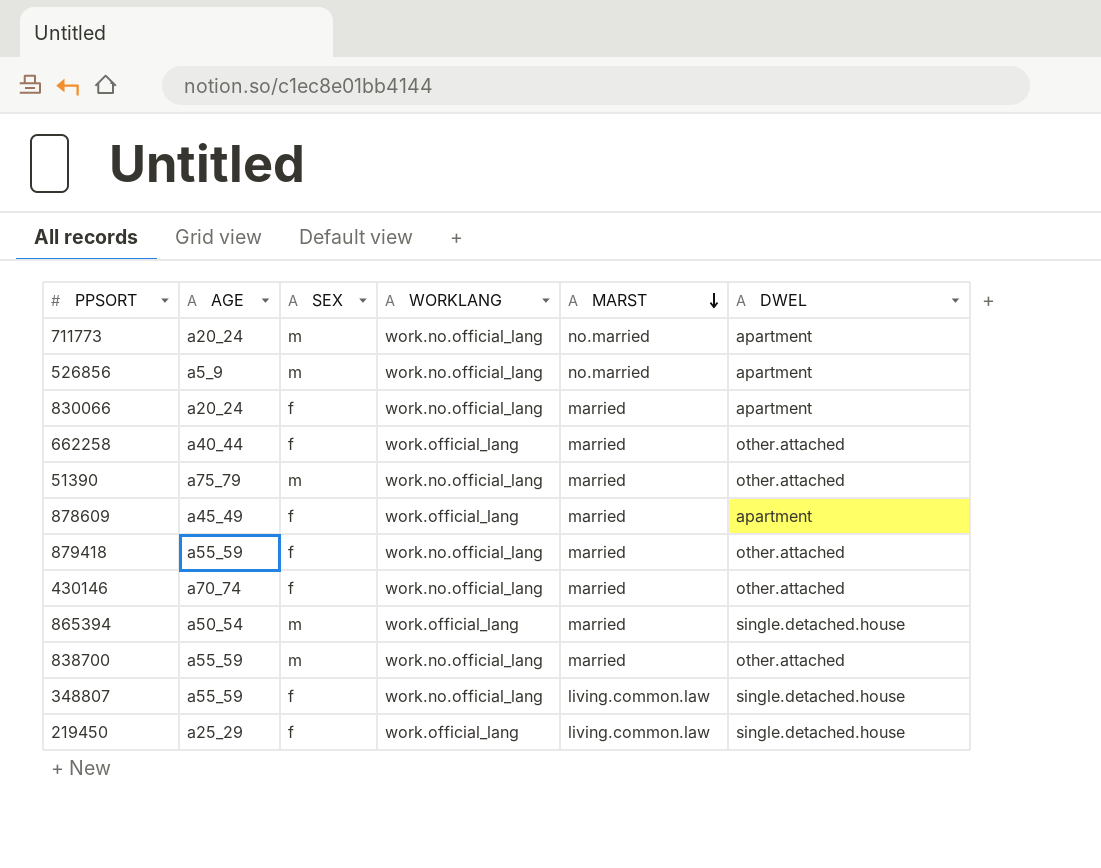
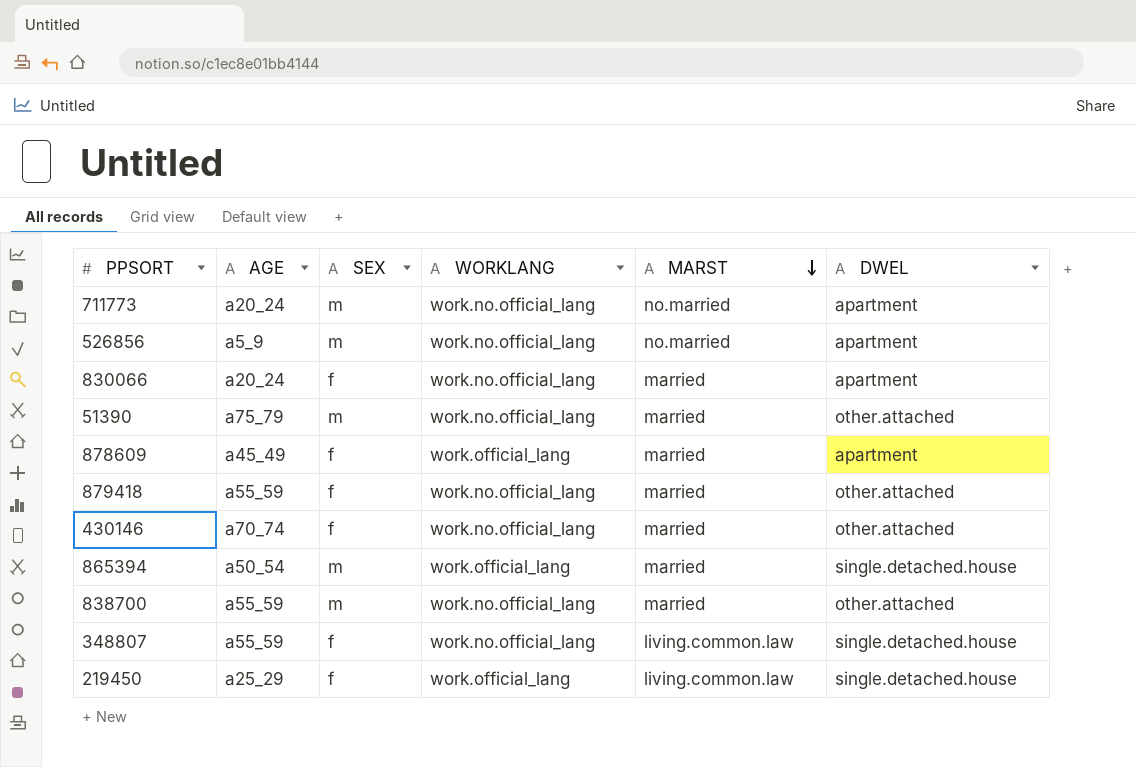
row 662258: a40_44 | f | work.official_lang | married | other.attached -> none

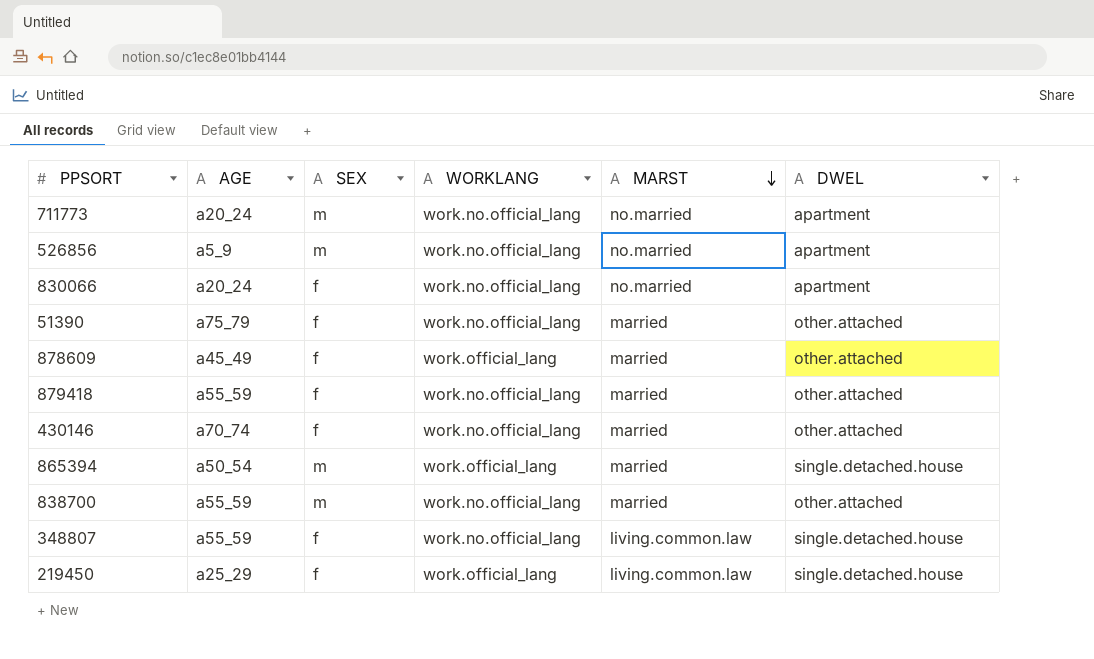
830066 | MARST: married -> no.married
51390 | SEX: m -> f
878609 | DWEL: apartment -> other.attached

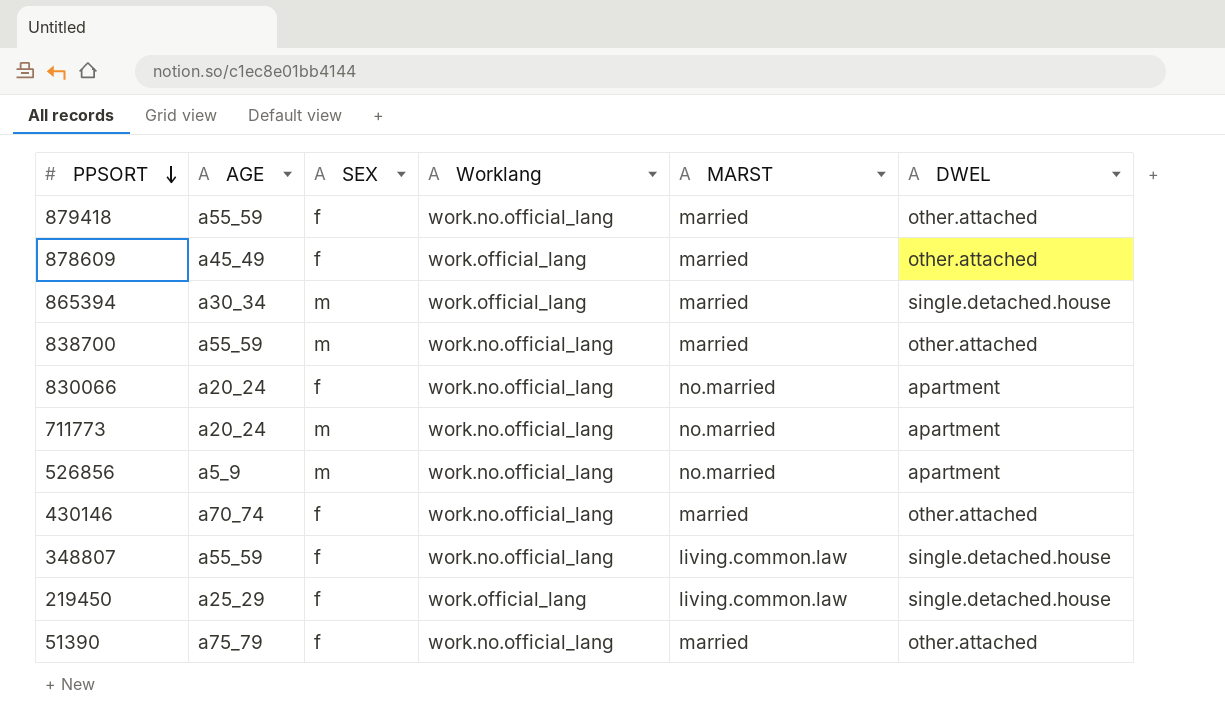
row order: MARST descending -> PPSORT descending
column name: WORKLANG -> Worklang
865394 | AGE: a50_54 -> a30_34

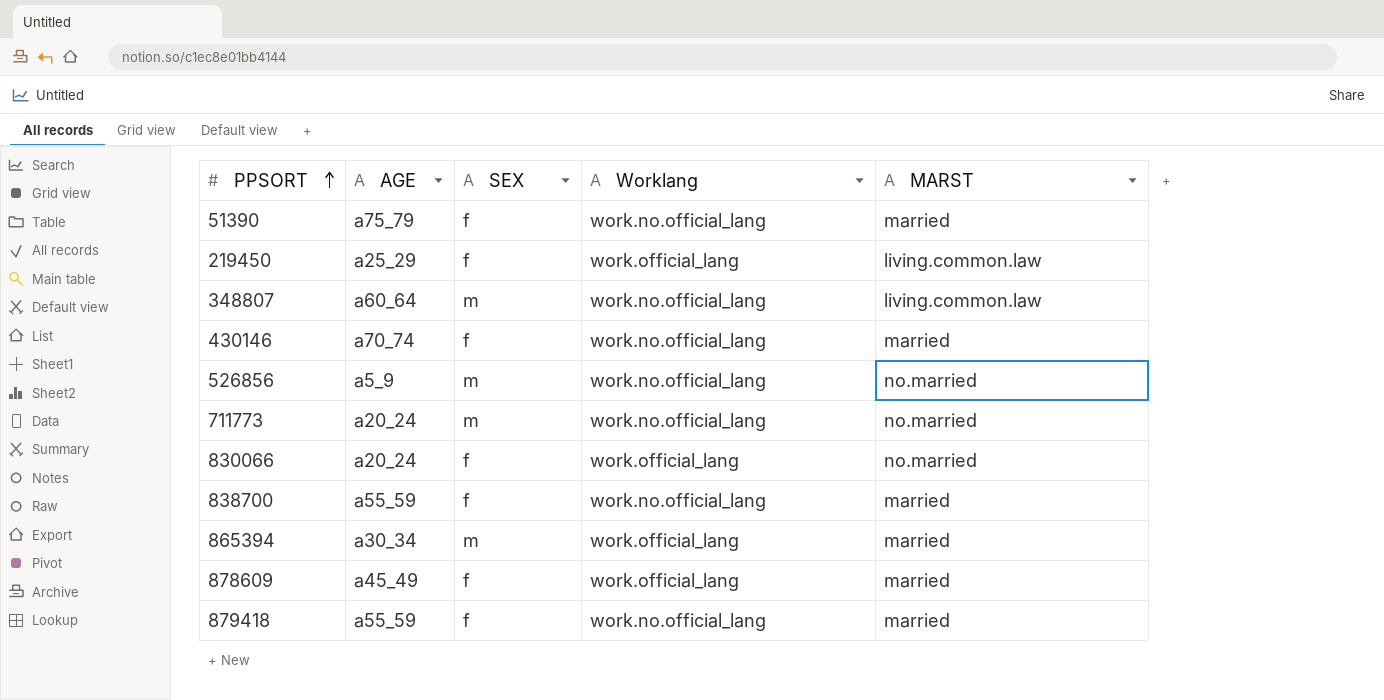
row order: PPSORT descending -> PPSORT ascending
column DWEL | position: 6 -> none
348807 | AGE: a55_59 -> a60_64
348807 | SEX: f -> m
830066 | Worklang: work.no.official_lang -> work.official_lang
838700 | SEX: m -> f

